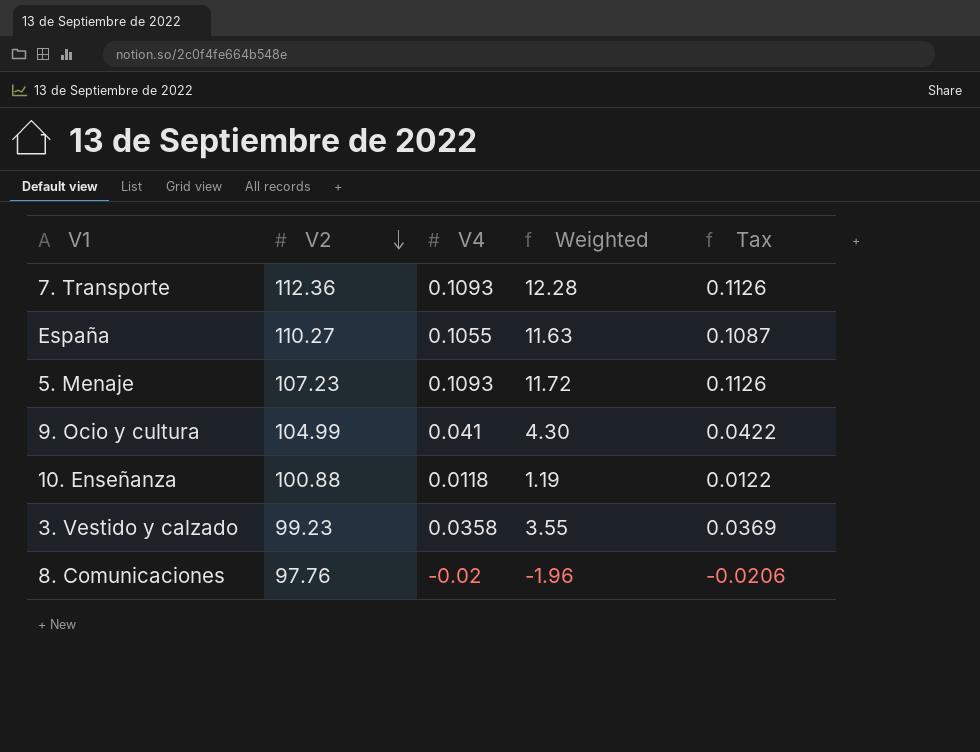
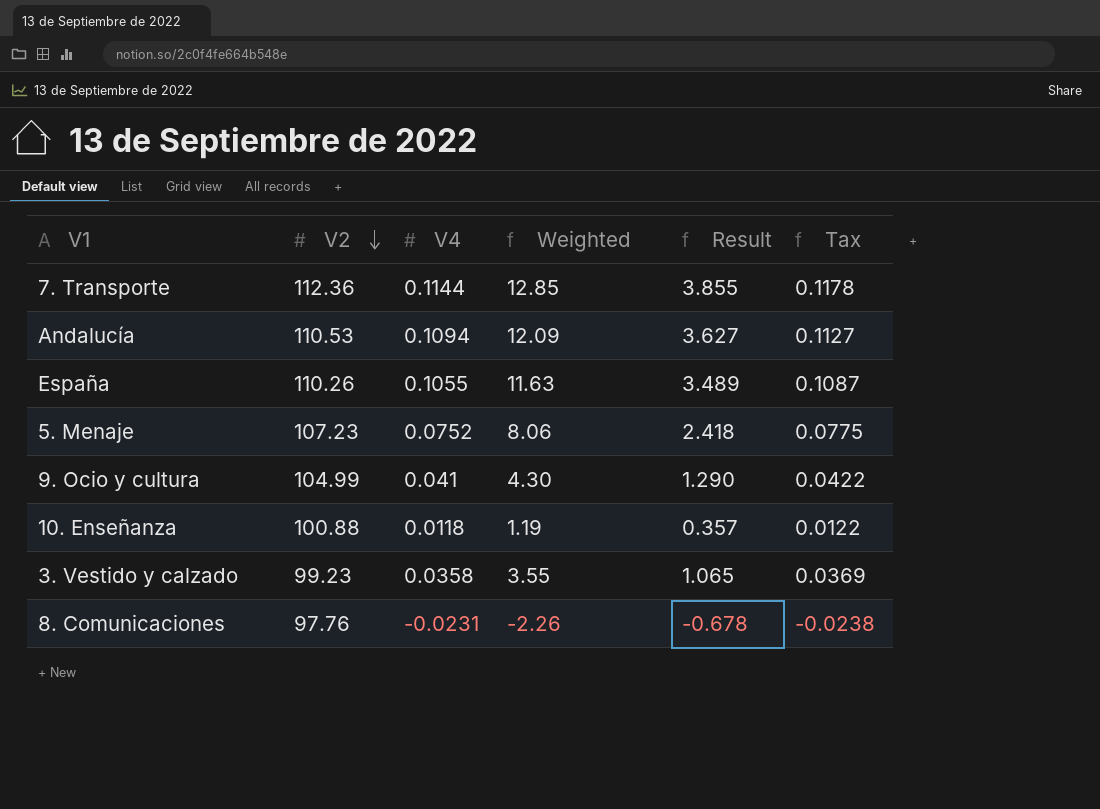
column Result | formula: none -> [Weighted] * 0.3
7. Transporte | V4: 0.1093 -> 0.1144
7. Transporte | Weighted: 12.28 -> 12.85
7. Transporte | Tax: 0.1126 -> 0.1178
row Andalucía: none -> 110.53 | 0.1094 | 12.09 | 3.627 | 0.1127
España | V2: 110.27 -> 110.26
5. Menaje | V4: 0.1093 -> 0.0752
5. Menaje | Weighted: 11.72 -> 8.06
5. Menaje | Tax: 0.1126 -> 0.0775
8. Comunicaciones | V4: -0.02 -> -0.0231
8. Comunicaciones | Weighted: -1.96 -> -2.26
8. Comunicaciones | Tax: -0.0206 -> -0.0238

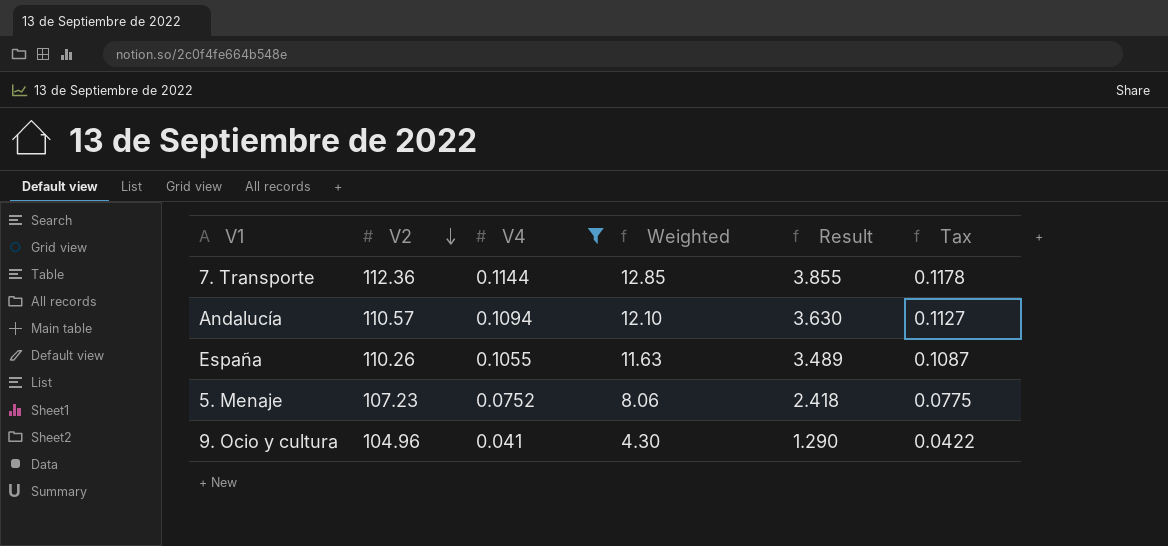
filter: none -> V4 >= 0.041
Andalucía | V2: 110.53 -> 110.57
Andalucía | Weighted: 12.09 -> 12.10
Andalucía | Result: 3.627 -> 3.630
9. Ocio y cultura | V2: 104.99 -> 104.96

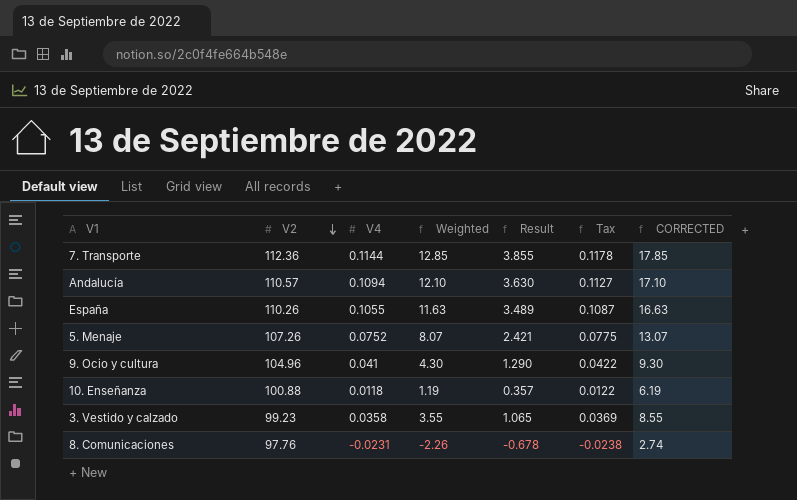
filter: V4 >= 0.041 -> none
column CORRECTED | formula: none -> [Weighted] + 5
5. Menaje | V2: 107.23 -> 107.26
5. Menaje | Weighted: 8.06 -> 8.07
5. Menaje | Result: 2.418 -> 2.421

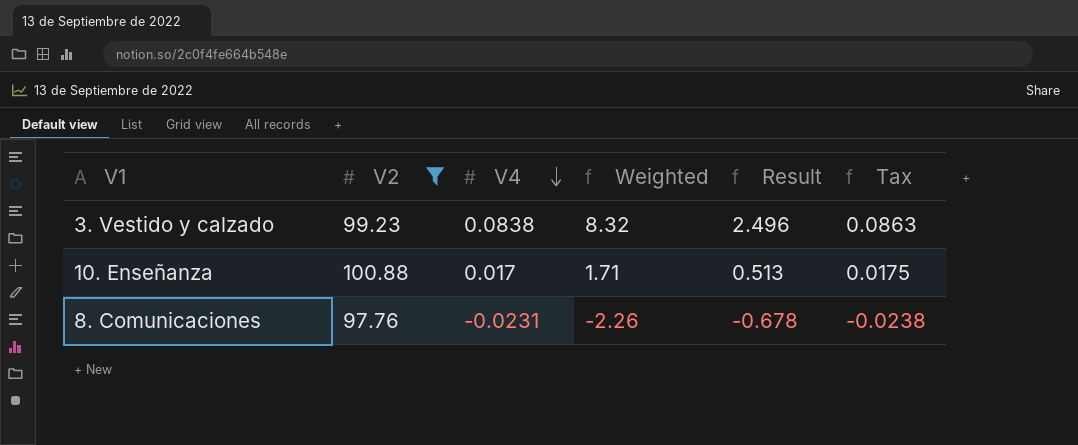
filter: none -> V2 <= 100.88
row order: V2 descending -> V4 descending
column CORRECTED | formula: [Weighted] + 5 -> none
3. Vestido y calzado | V4: 0.0358 -> 0.0838
3. Vestido y calzado | Weighted: 3.55 -> 8.32
3. Vestido y calzado | Result: 1.065 -> 2.496
3. Vestido y calzado | Tax: 0.0369 -> 0.0863
10. Enseñanza | V4: 0.0118 -> 0.017
10. Enseñanza | Weighted: 1.19 -> 1.71
10. Enseñanza | Result: 0.357 -> 0.513
10. Enseñanza | Tax: 0.0122 -> 0.0175

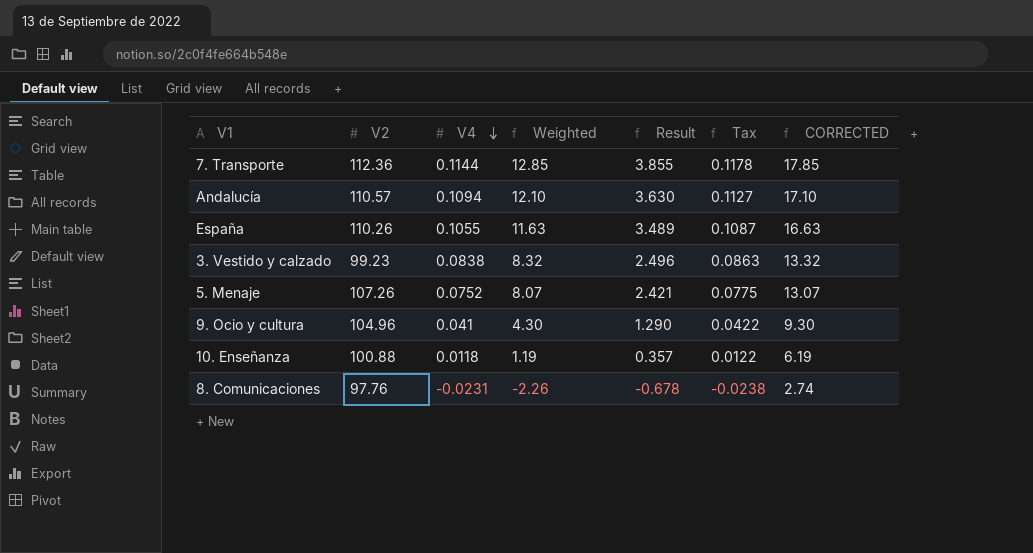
filter: V2 <= 100.88 -> none
column CORRECTED | formula: none -> [Weighted] + 5
10. Enseñanza | V4: 0.017 -> 0.0118
10. Enseñanza | Weighted: 1.71 -> 1.19
10. Enseñanza | Result: 0.513 -> 0.357
10. Enseñanza | Tax: 0.0175 -> 0.0122

